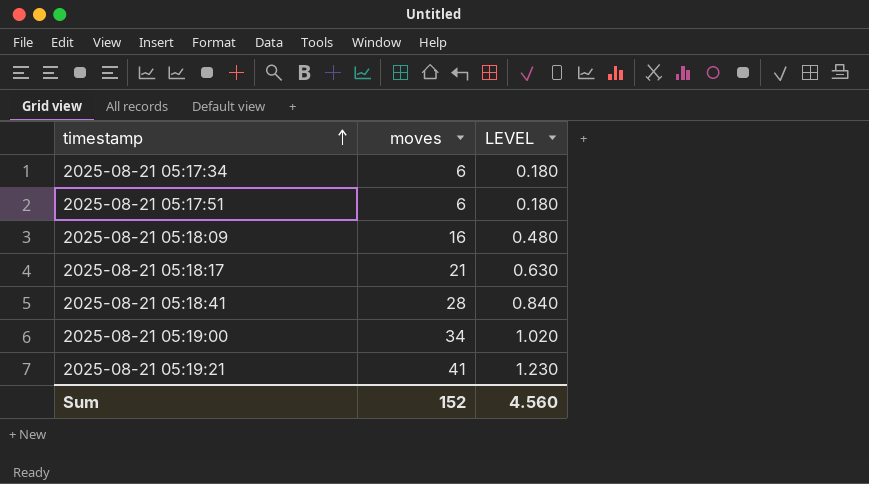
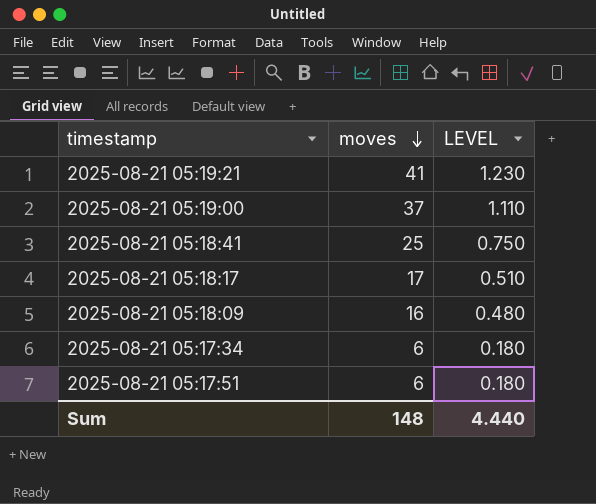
row order: timestamp ascending -> moves descending
2025-08-21 05:19:00 | moves: 34 -> 37
2025-08-21 05:19:00 | LEVEL: 1.020 -> 1.110
2025-08-21 05:18:41 | moves: 28 -> 25
2025-08-21 05:18:41 | LEVEL: 0.840 -> 0.750
2025-08-21 05:18:17 | moves: 21 -> 17
2025-08-21 05:18:17 | LEVEL: 0.630 -> 0.510
Sum | moves: 152 -> 148
Sum | LEVEL: 4.560 -> 4.440

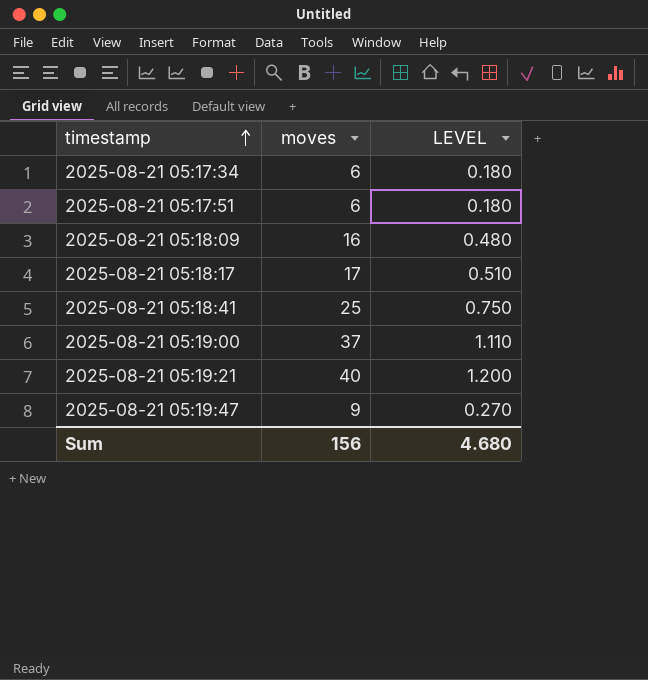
row order: moves descending -> timestamp ascending
2025-08-21 05:19:21 | moves: 41 -> 40
2025-08-21 05:19:21 | LEVEL: 1.230 -> 1.200
row 2025-08-21 05:19:47: none -> 9 | 0.270
Sum | moves: 148 -> 156
Sum | LEVEL: 4.440 -> 4.680

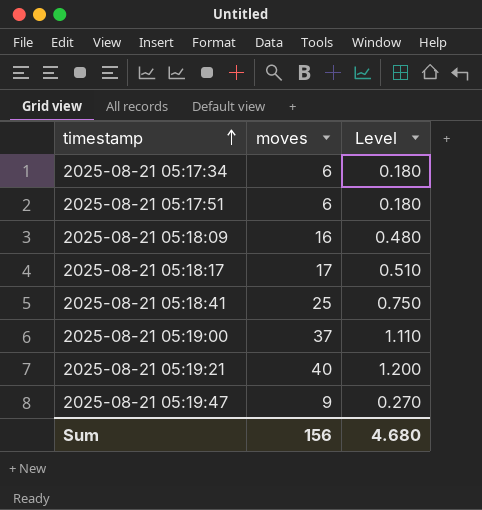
column name: LEVEL -> Level

